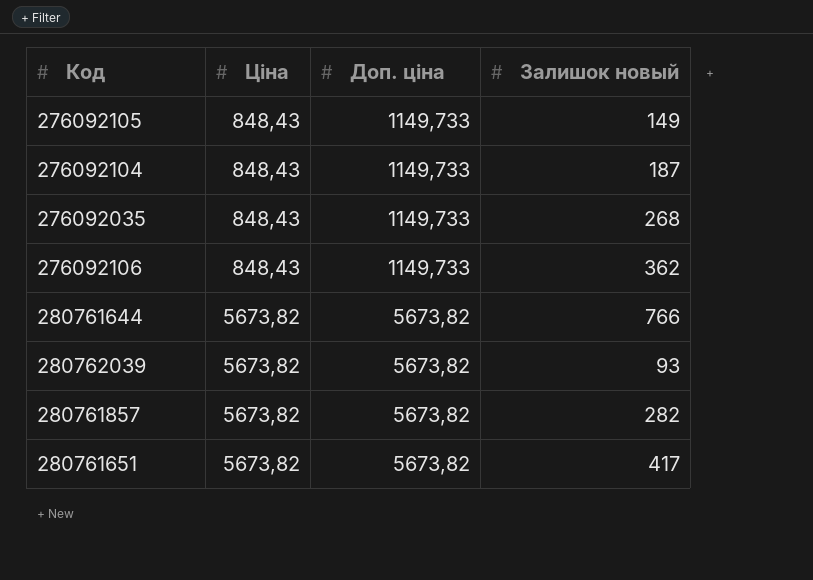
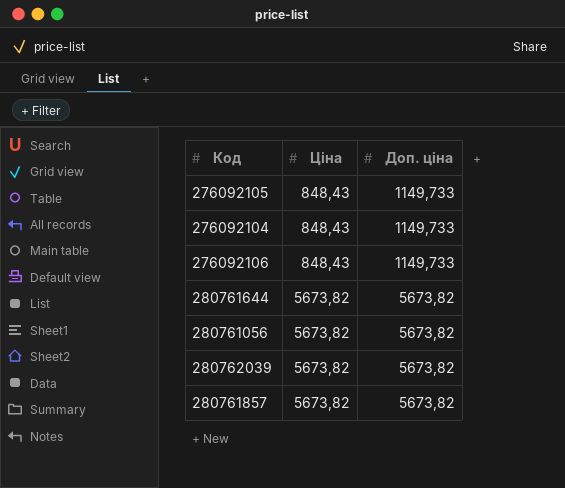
column Залишок новый | position: 4 -> none
row 276092035: 848,43 | 1149,733 | 268 -> none
row 280761651: 5673,82 | 5673,82 | 417 -> none
row 280761056: none -> 5673,82 | 5673,82

